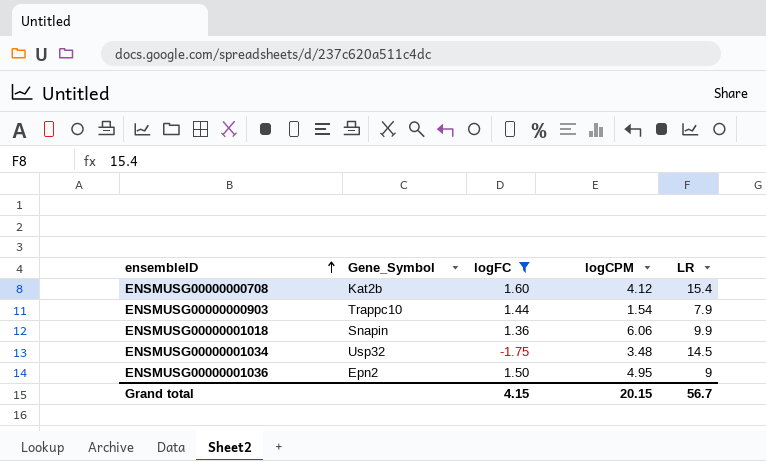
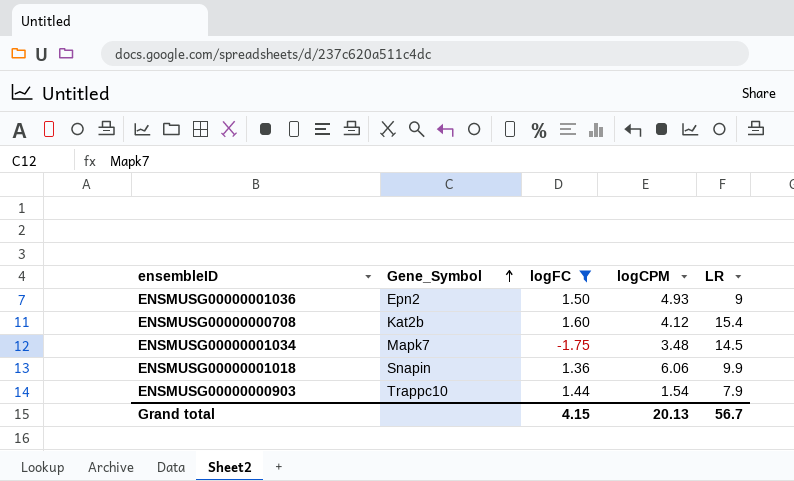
row order: ensembleID ascending -> Gene_Symbol ascending
ENSMUSG00000001036 | logCPM: 4.95 -> 4.93
ENSMUSG00000001034 | Gene_Symbol: Usp32 -> Mapk7
Grand total | logCPM: 20.15 -> 20.13

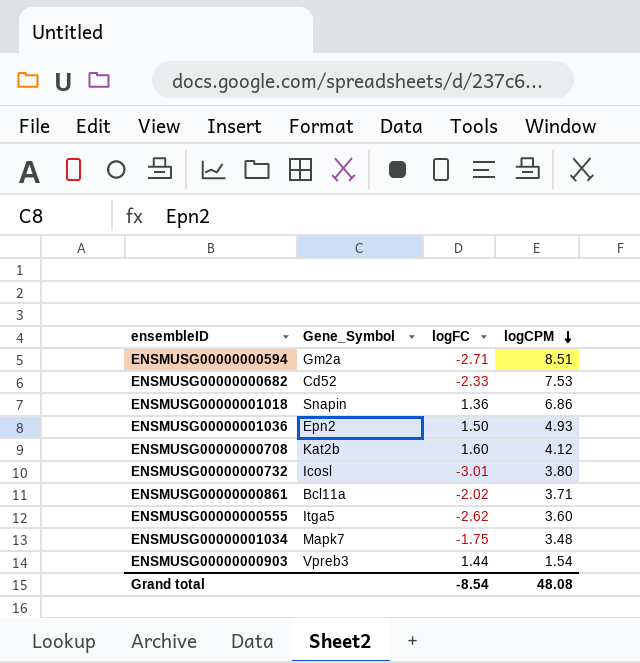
filter: logFC >= -1.75 -> none
row order: Gene_Symbol ascending -> logCPM descending
column LR | position: 5 -> none
ENSMUSG00000001018 | logCPM: 6.06 -> 6.86
ENSMUSG00000000903 | Gene_Symbol: Trappc10 -> Vpreb3
Grand total | logFC: 4.15 -> -8.54
Grand total | logCPM: 20.13 -> 48.08

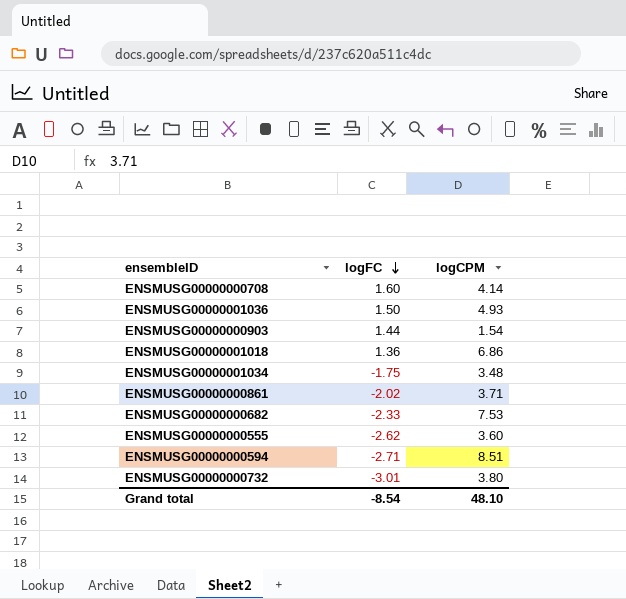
row order: logCPM descending -> logFC descending
column Gene_Symbol | position: 2 -> none
ENSMUSG00000000708 | logCPM: 4.12 -> 4.14
Grand total | logCPM: 48.08 -> 48.10

